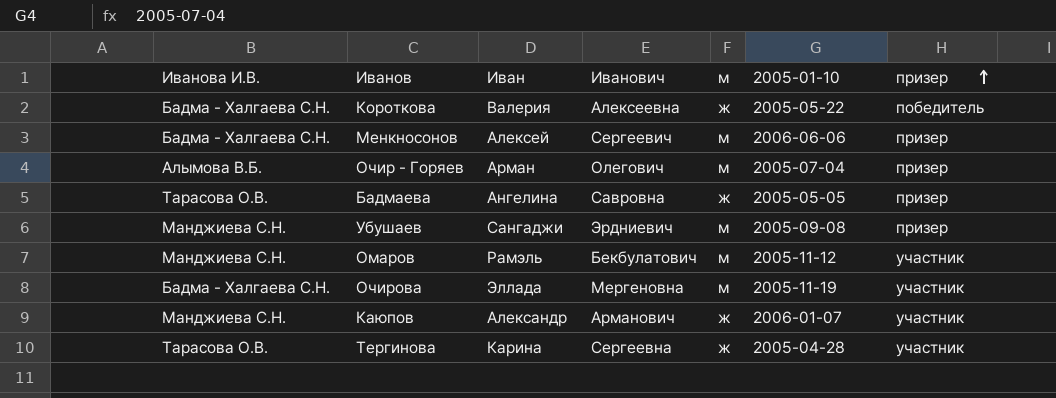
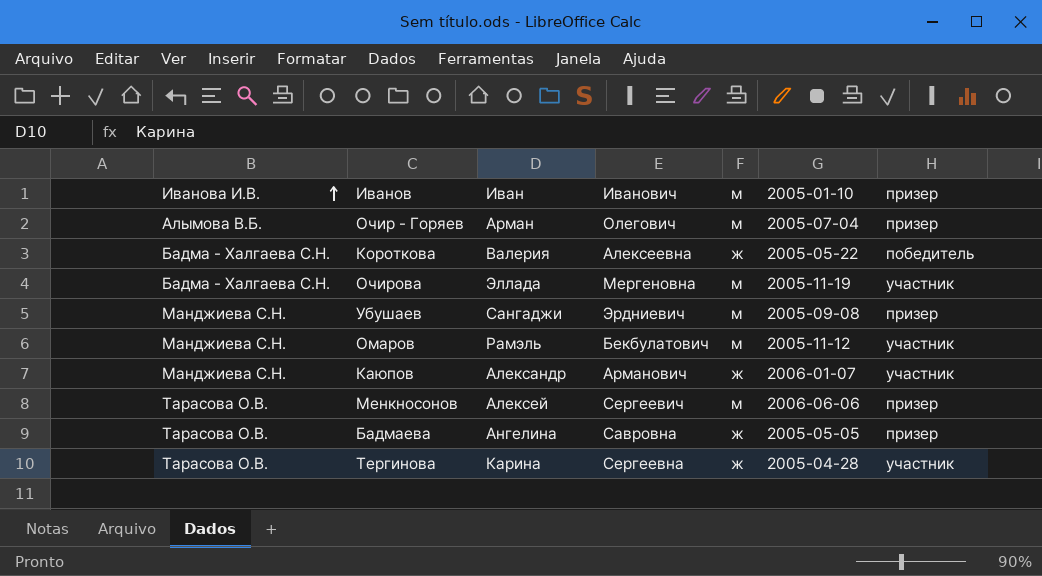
row order: призер ascending -> Иванова И.В. ascending
Менкносонов | Иванова И.В.: Бадма - Халгаева С.Н. -> Тарасова О.В.

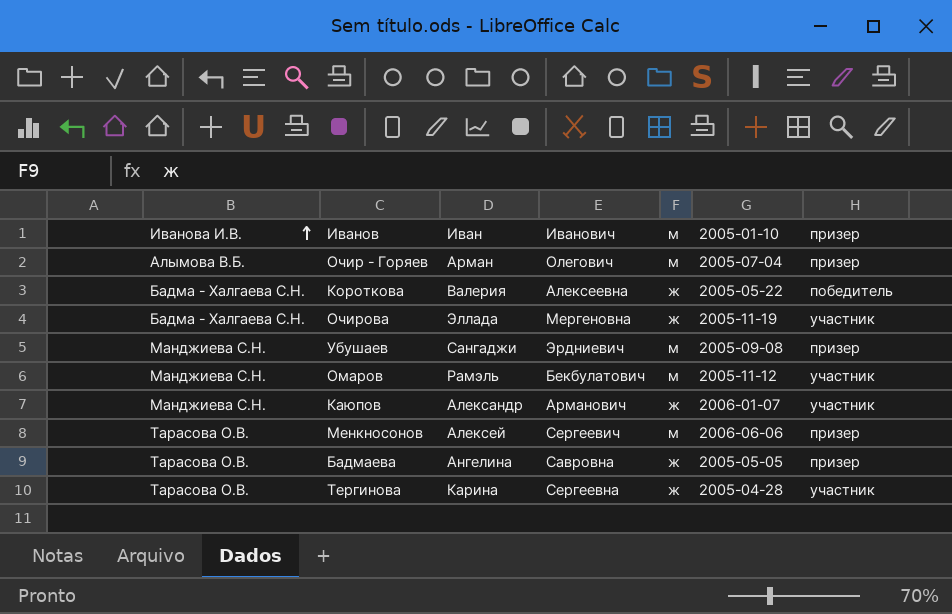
Очирова | м: м -> ж

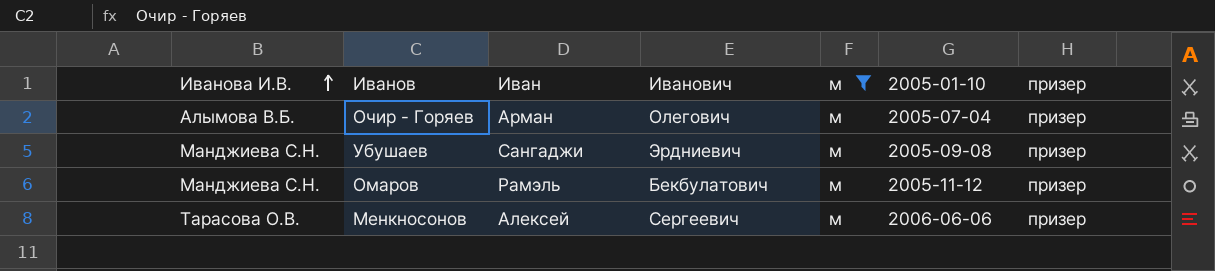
filter: none -> м = м
Омаров | призер: участник -> призер

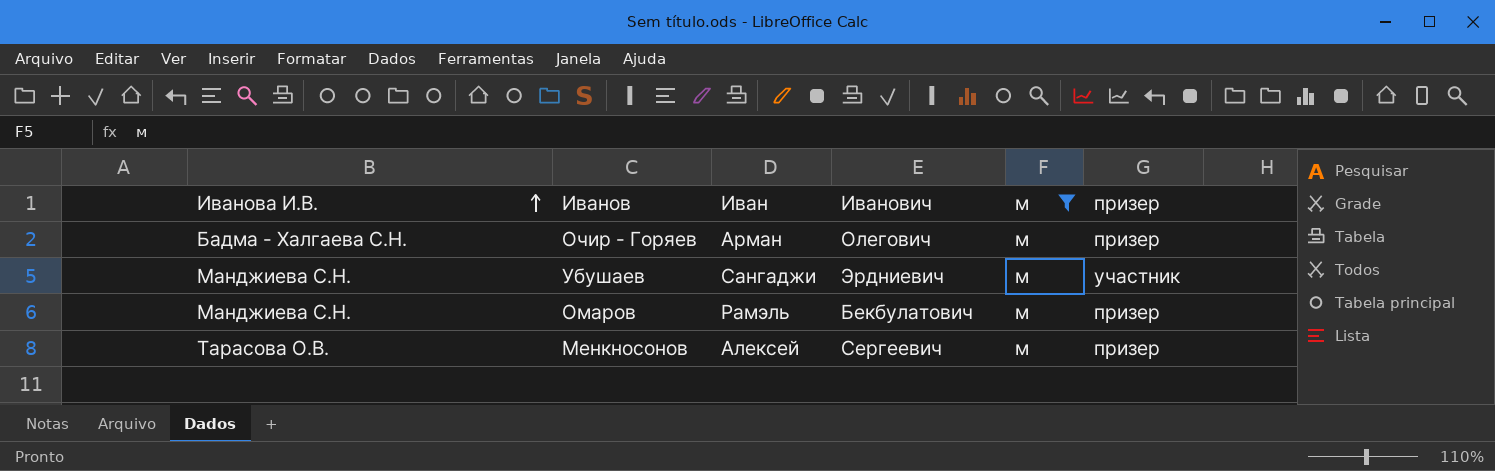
column 2005-01-10 | position: 6 -> none
Очир - Горяев | Иванова И.В.: Алымова В.Б. -> Бадма - Халгаева С.Н.
Убушаев | призер: призер -> участник

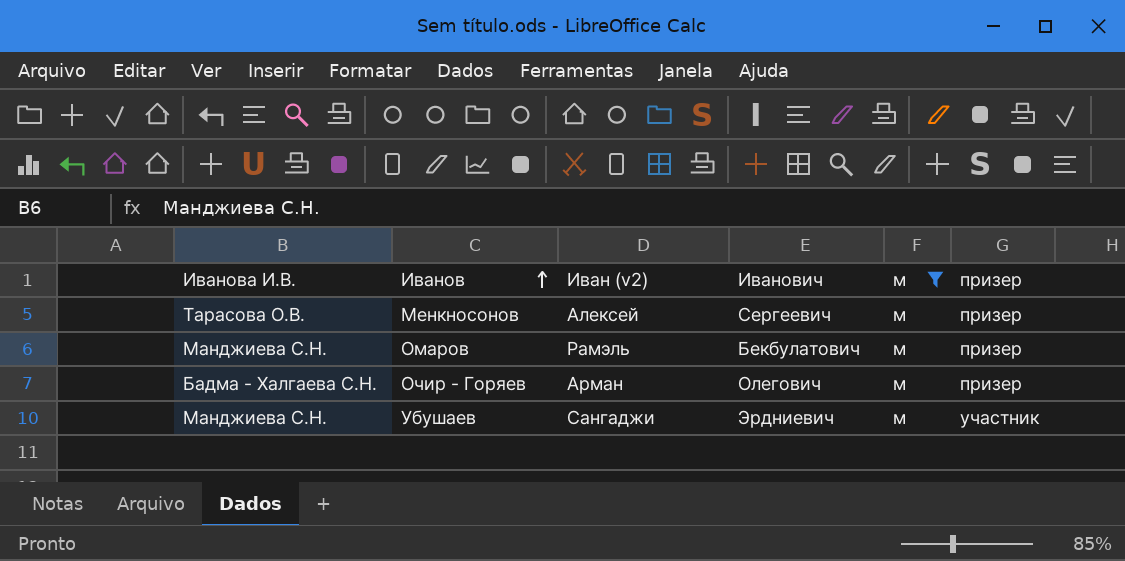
row order: Иванова И.В. ascending -> Иванов ascending
column name: Иван -> Иван (v2)

